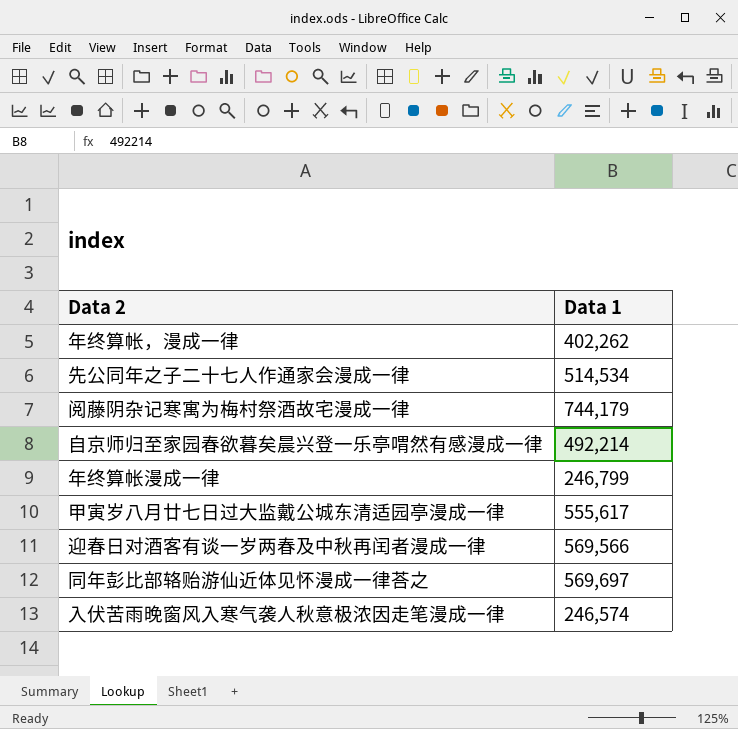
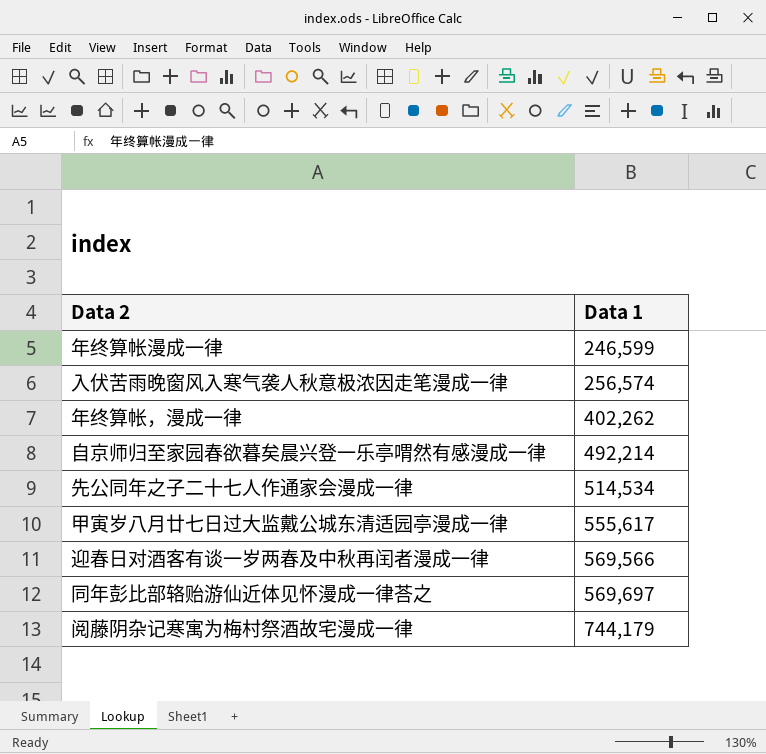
row order: none -> Data 1 ascending
年终算帐漫成一律 | Data 1: 246,799 -> 246,599
入伏苦雨晚窗风入寒气袭人秋意极浓因走笔漫成一律 | Data 1: 246,574 -> 256,574

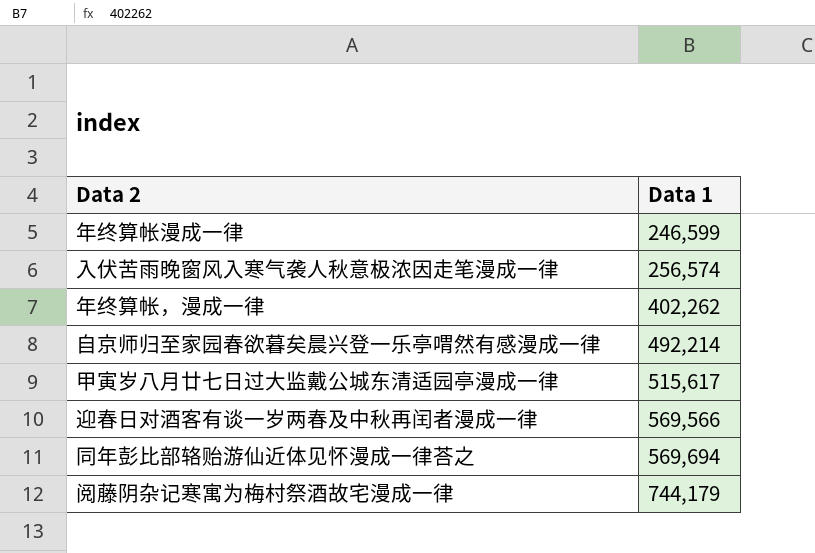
row 先公同年之子二十七人作通家会漫成一律: 514,534 -> none
甲寅岁八月廿七日过大监戴公城东清适园亭漫成一律 | Data 1: 555,617 -> 515,617
同年彭比部辂贻游仙近体见怀漫成一律荅之 | Data 1: 569,697 -> 569,694

